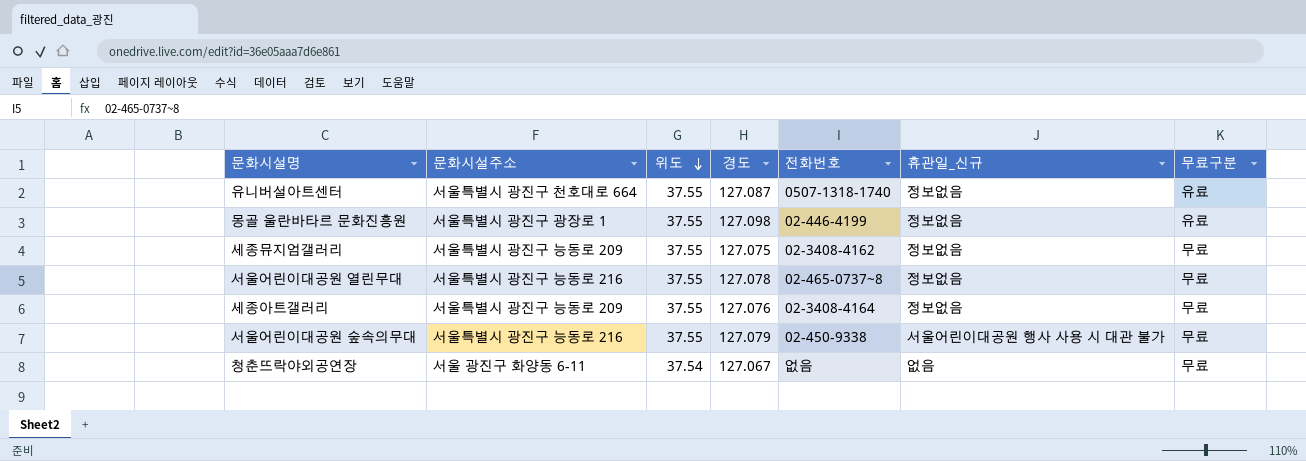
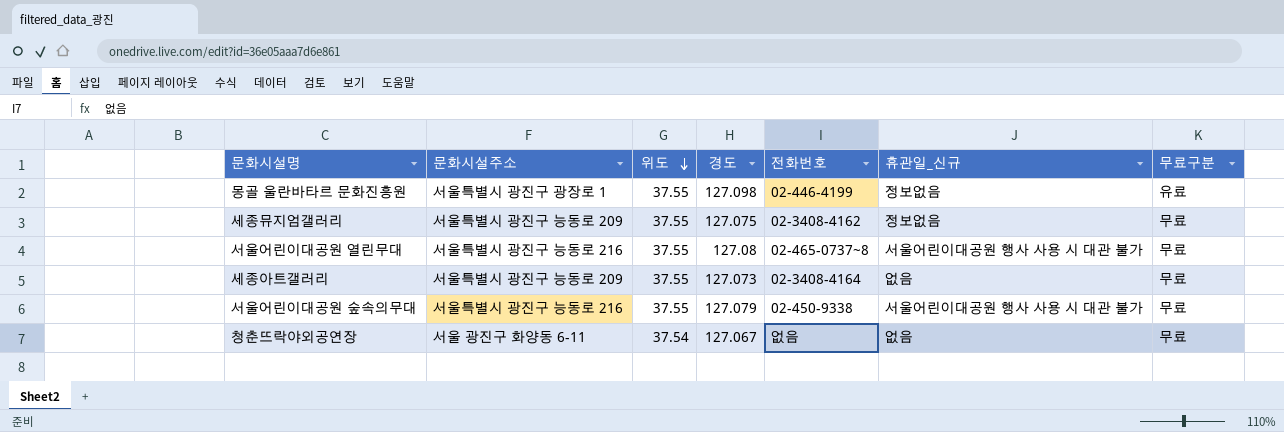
row 유니버설아트센터: 서울특별시 광진구 천호대로 664 | 37.55 | 127.087 | 0507-1318-1740 | 정보없음 | 유료 -> none
서울어린이대공원 열린무대 | 경도: 127.078 -> 127.08
서울어린이대공원 열린무대 | 휴관일_신규: 정보없음 -> 서울어린이대공원 행사 사용 시 대관 불가
세종아트갤러리 | 경도: 127.076 -> 127.073
세종아트갤러리 | 휴관일_신규: 정보없음 -> 없음

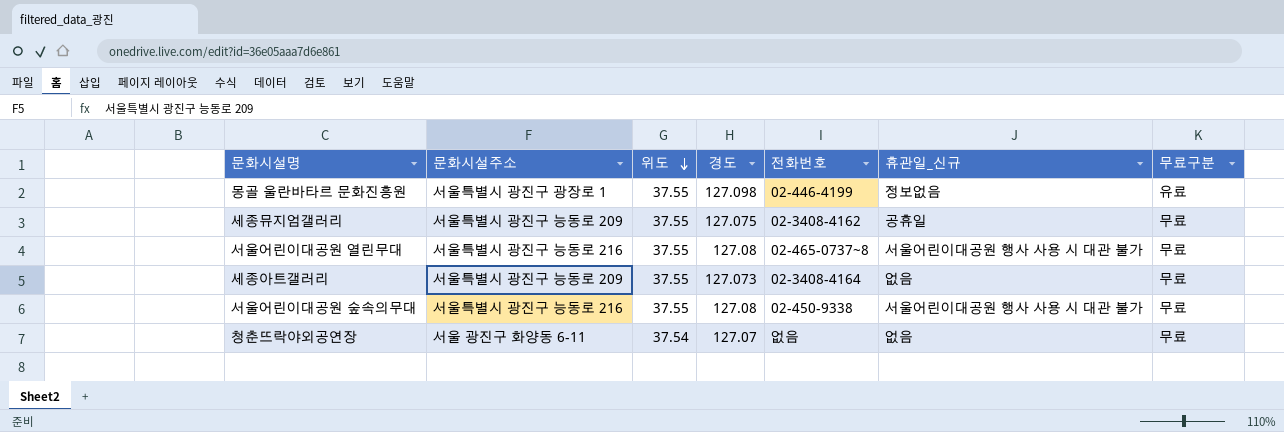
세종뮤지엄갤러리 | 휴관일_신규: 정보없음 -> 공휴일
서울어린이대공원 숲속의무대 | 경도: 127.079 -> 127.08
청춘뜨락야외공연장 | 경도: 127.067 -> 127.07

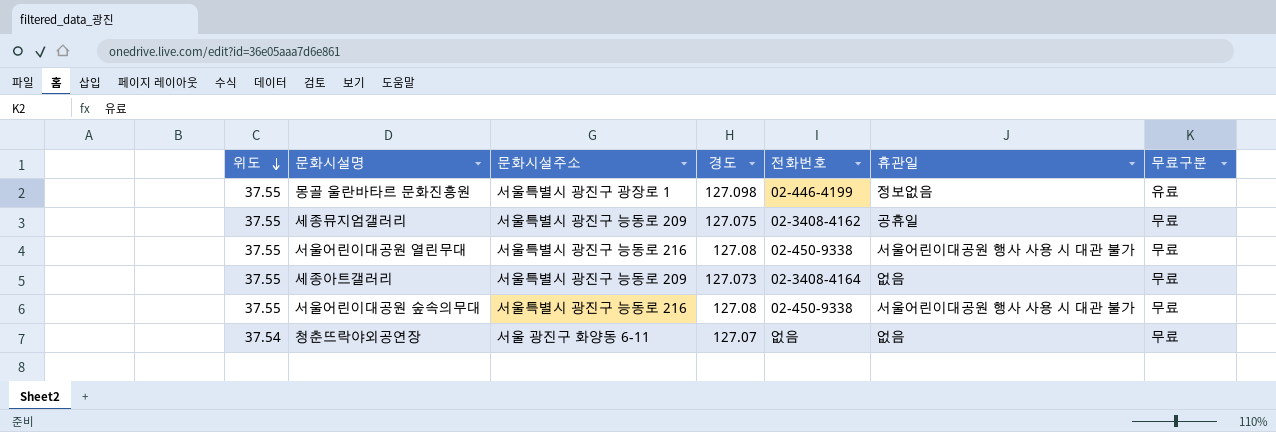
column 위도 | position: 3 -> 1
column name: 휴관일_신규 -> 휴관일
서울어린이대공원 열린무대 | 전화번호: 02-465-0737~8 -> 02-450-9338

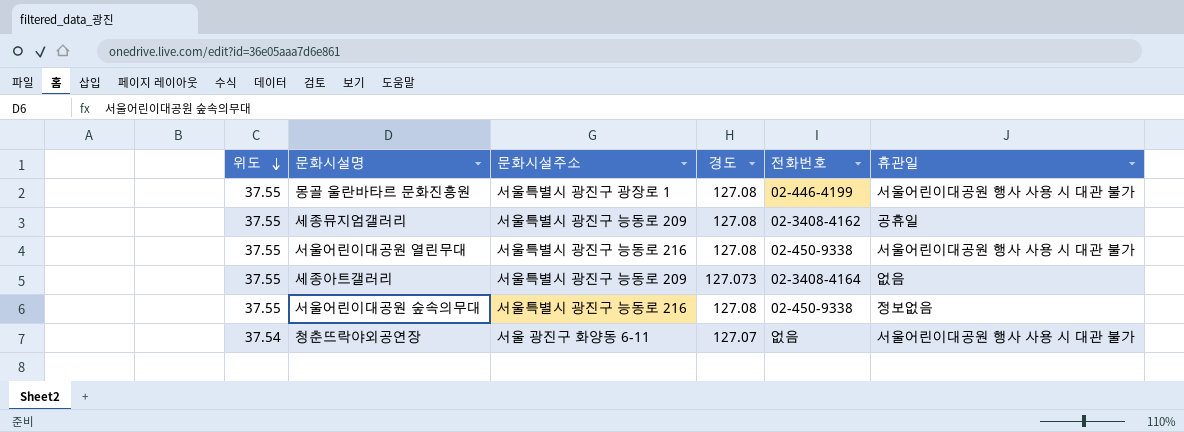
column 무료구분 | position: 7 -> none
몽골 울란바타르 문화진흥원 | 경도: 127.098 -> 127.08
몽골 울란바타르 문화진흥원 | 휴관일: 정보없음 -> 서울어린이대공원 행사 사용 시 대관 불가
세종뮤지엄갤러리 | 경도: 127.075 -> 127.08
서울어린이대공원 숲속의무대 | 휴관일: 서울어린이대공원 행사 사용 시 대관 불가 -> 정보없음
청춘뜨락야외공연장 | 휴관일: 없음 -> 서울어린이대공원 행사 사용 시 대관 불가

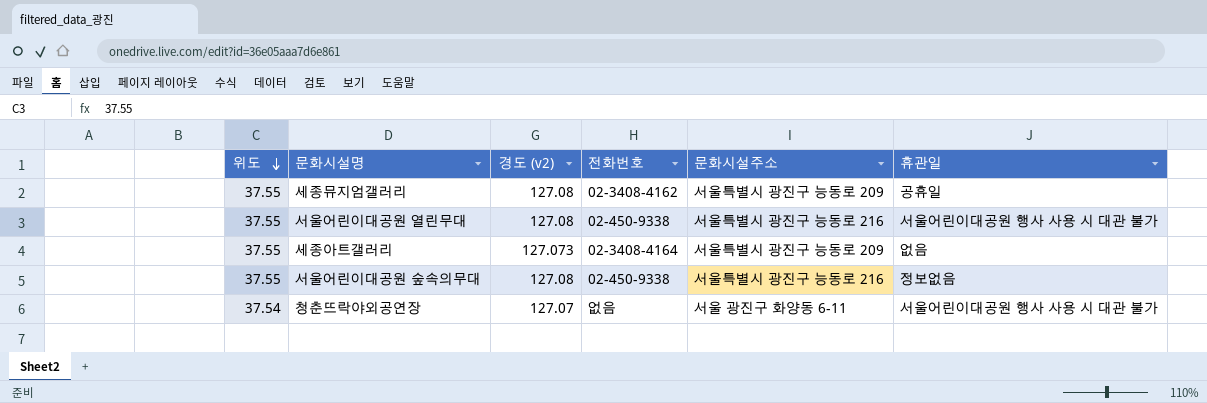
column name: 경도 -> 경도 (v2)
column 문화시설주소 | position: 3 -> 5
row 몽골 울란바타르 문화진흥원: 37.55 | 서울특별시 광진구 광장로 1 | 127.08 | 02-446-4199 | 서울어린이대공원 행사 사용 시 대관 불가 -> none

